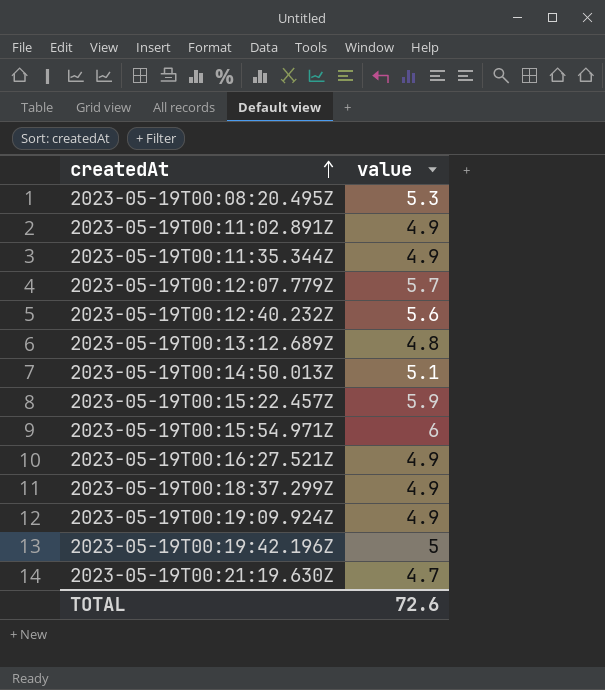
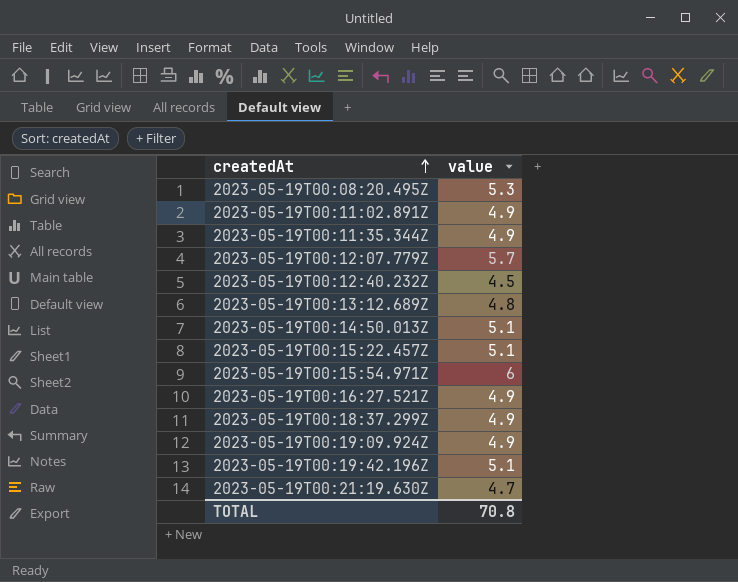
2023-05-19T00:12:40.232Z | value: 5.6 -> 4.5
2023-05-19T00:15:22.457Z | value: 5.9 -> 5.1
2023-05-19T00:19:42.196Z | value: 5 -> 5.1
TOTAL | value: 72.6 -> 70.8

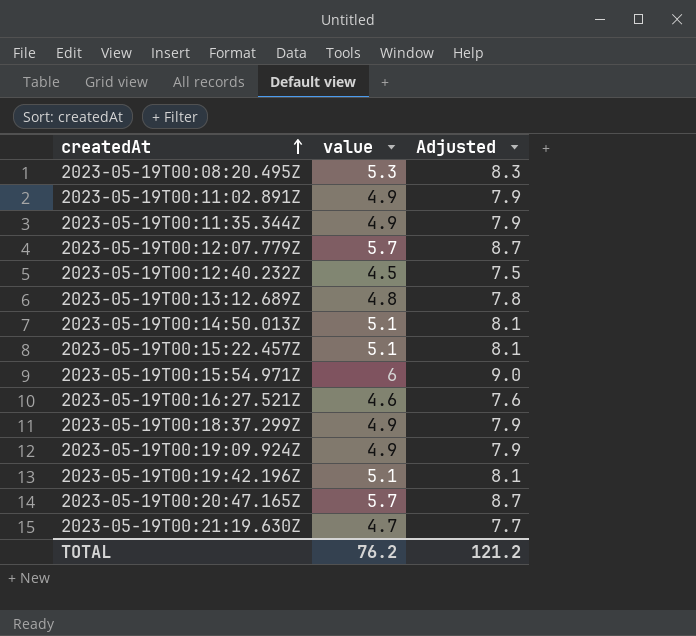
column Adjusted | formula: none -> [value] + 3
2023-05-19T00:16:27.521Z | value: 4.9 -> 4.6
row 2023-05-19T00:20:47.165Z: none -> 5.7 | 8.7
TOTAL | value: 70.8 -> 76.2

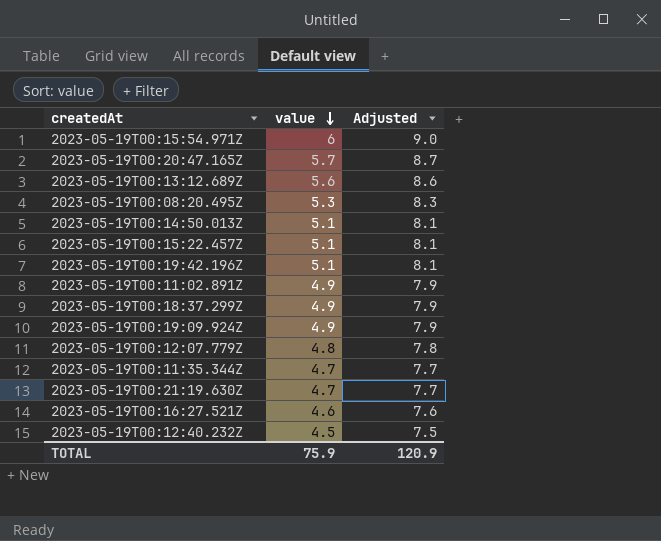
row order: createdAt ascending -> value descending
2023-05-19T00:13:12.689Z | value: 4.8 -> 5.6
2023-05-19T00:13:12.689Z | Adjusted: 7.8 -> 8.6
2023-05-19T00:12:07.779Z | value: 5.7 -> 4.8
2023-05-19T00:12:07.779Z | Adjusted: 8.7 -> 7.8
2023-05-19T00:11:35.344Z | value: 4.9 -> 4.7
2023-05-19T00:11:35.344Z | Adjusted: 7.9 -> 7.7
TOTAL | value: 76.2 -> 75.9
TOTAL | Adjusted: 121.2 -> 120.9

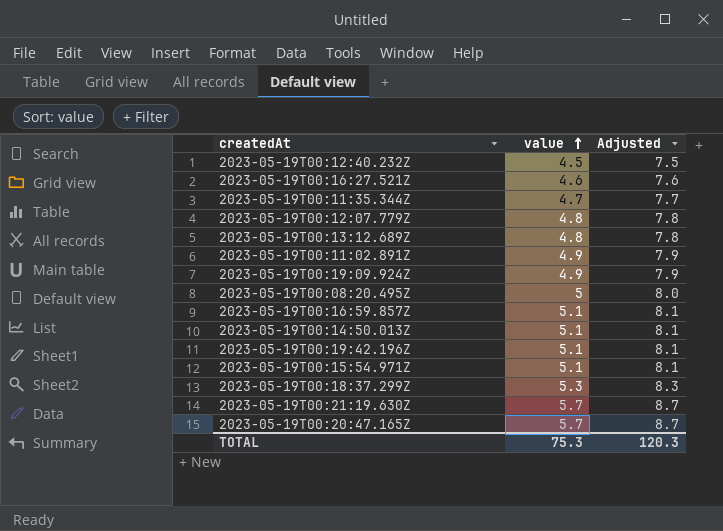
row order: value descending -> value ascending
row 2023-05-19T00:15:22.457Z: 5.1 | 8.1 -> none
2023-05-19T00:13:12.689Z | value: 5.6 -> 4.8
2023-05-19T00:13:12.689Z | Adjusted: 8.6 -> 7.8
2023-05-19T00:08:20.495Z | value: 5.3 -> 5
2023-05-19T00:08:20.495Z | Adjusted: 8.3 -> 8.0
row 2023-05-19T00:16:59.857Z: none -> 5.1 | 8.1
2023-05-19T00:15:54.971Z | value: 6 -> 5.1
2023-05-19T00:15:54.971Z | Adjusted: 9.0 -> 8.1
2023-05-19T00:18:37.299Z | value: 4.9 -> 5.3
2023-05-19T00:18:37.299Z | Adjusted: 7.9 -> 8.3
2023-05-19T00:21:19.630Z | value: 4.7 -> 5.7
2023-05-19T00:21:19.630Z | Adjusted: 7.7 -> 8.7
TOTAL | value: 75.9 -> 75.3
TOTAL | Adjusted: 120.9 -> 120.3

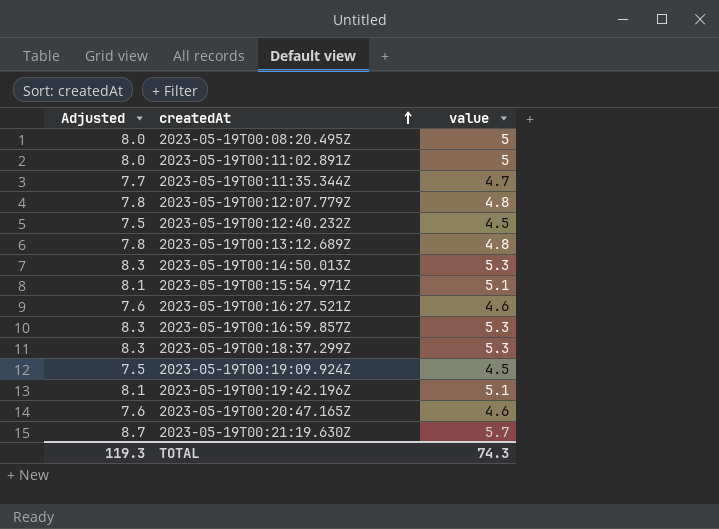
row order: value ascending -> createdAt ascending
column Adjusted | position: 3 -> 1
2023-05-19T00:11:02.891Z | Adjusted: 7.9 -> 8.0
2023-05-19T00:11:02.891Z | value: 4.9 -> 5
2023-05-19T00:14:50.013Z | Adjusted: 8.1 -> 8.3
2023-05-19T00:14:50.013Z | value: 5.1 -> 5.3
2023-05-19T00:16:59.857Z | Adjusted: 8.1 -> 8.3
2023-05-19T00:16:59.857Z | value: 5.1 -> 5.3
2023-05-19T00:19:09.924Z | Adjusted: 7.9 -> 7.5
2023-05-19T00:19:09.924Z | value: 4.9 -> 4.5
2023-05-19T00:20:47.165Z | Adjusted: 8.7 -> 7.6
2023-05-19T00:20:47.165Z | value: 5.7 -> 4.6
TOTAL | Adjusted: 120.3 -> 119.3
TOTAL | value: 75.3 -> 74.3

